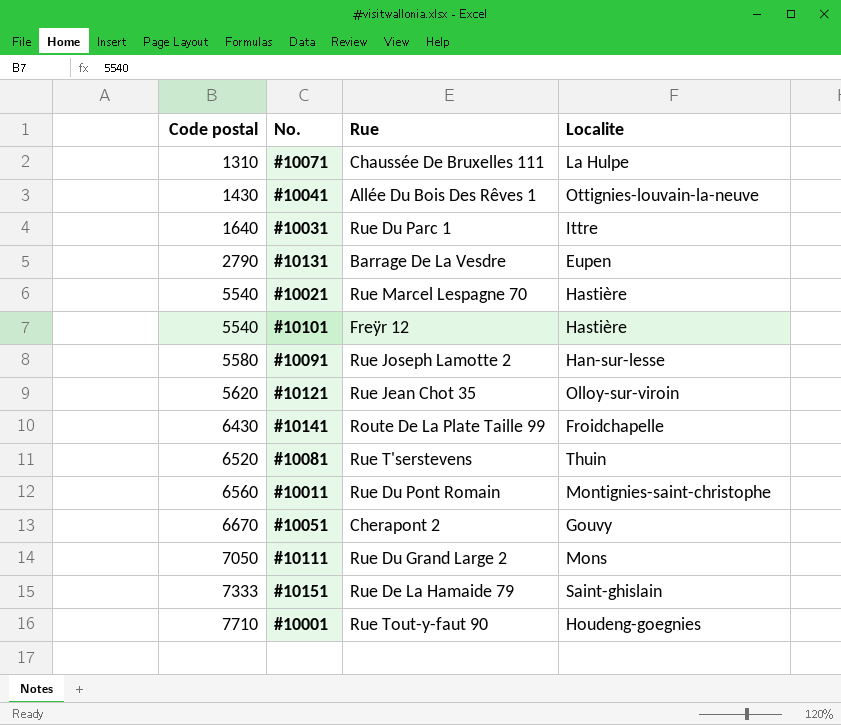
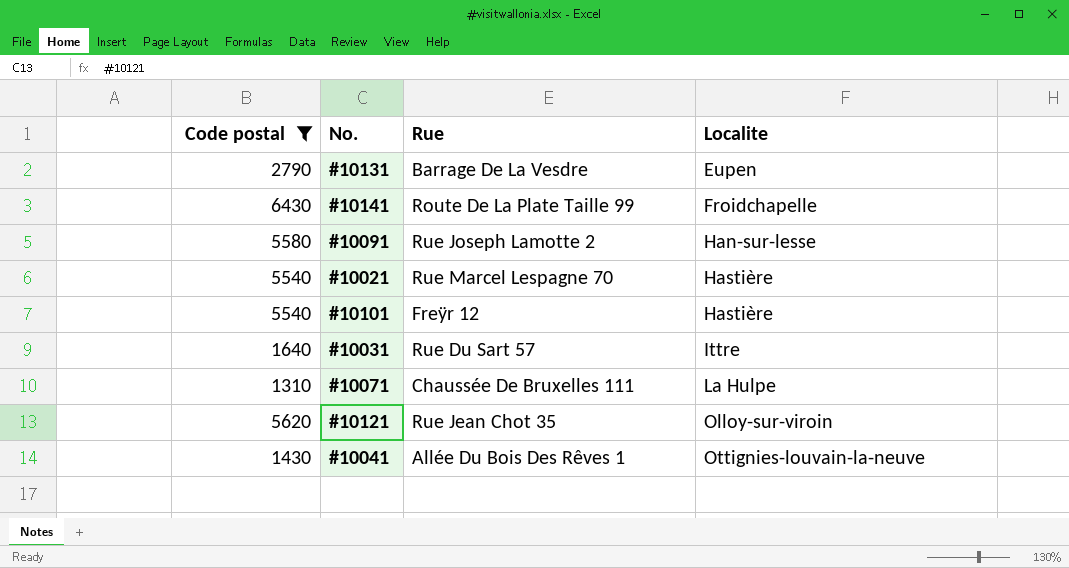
filter: none -> Code postal <= 6430
row order: Code postal ascending -> Localite ascending
#10031 | Rue: Rue Du Parc 1 -> Rue Du Sart 57

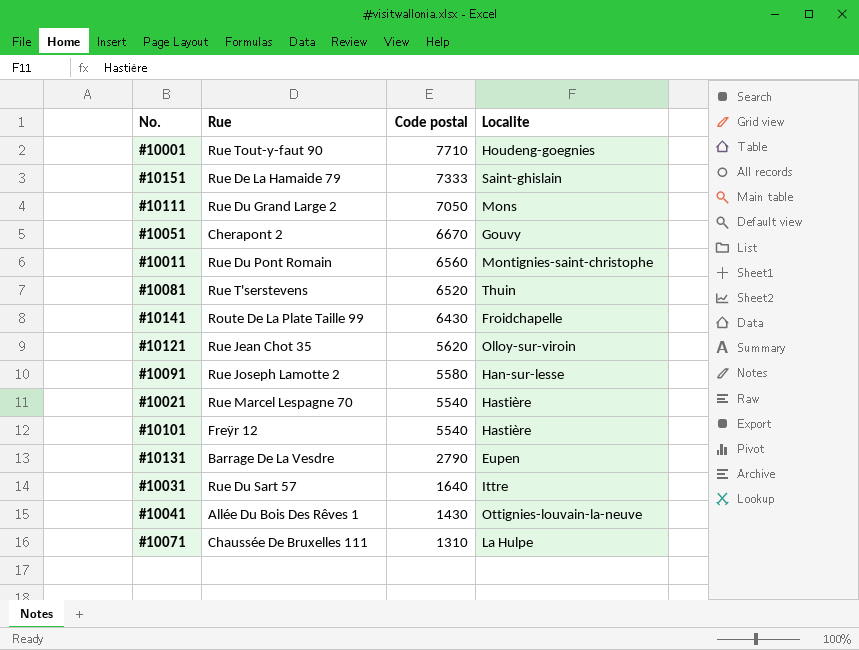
filter: Code postal <= 6430 -> none
row order: Localite ascending -> Code postal descending
column Code postal | position: 1 -> 3

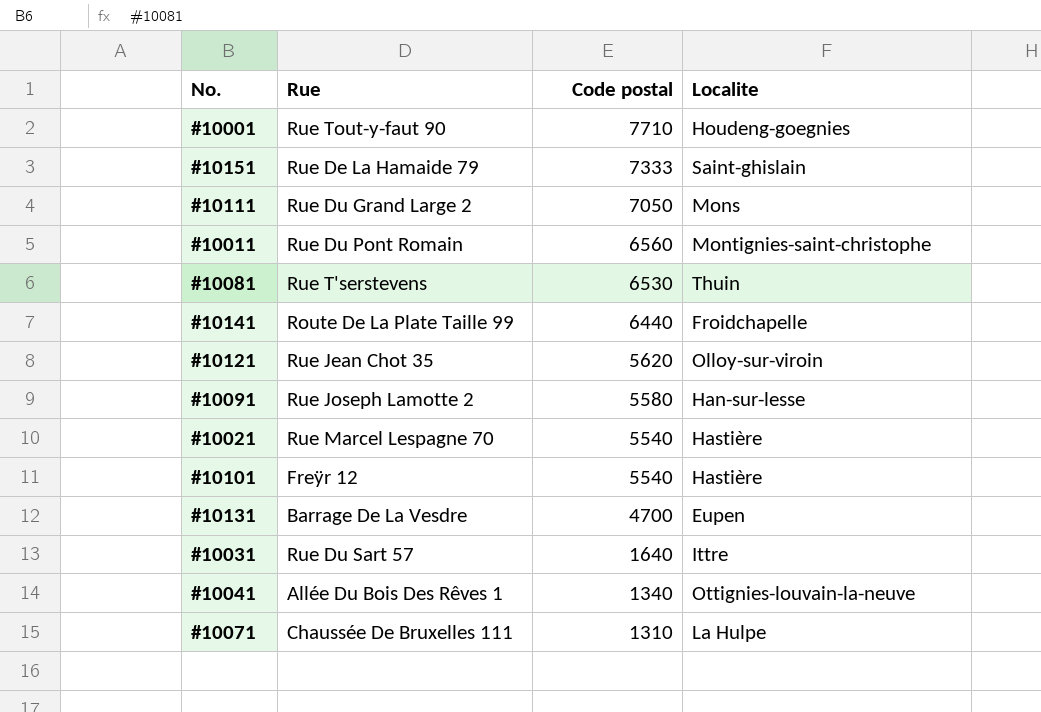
row #10051: Cherapont 2 | 6670 | Gouvy -> none
#10081 | Code postal: 6520 -> 6530
#10141 | Code postal: 6430 -> 6440
#10131 | Code postal: 2790 -> 4700
#10041 | Code postal: 1430 -> 1340

